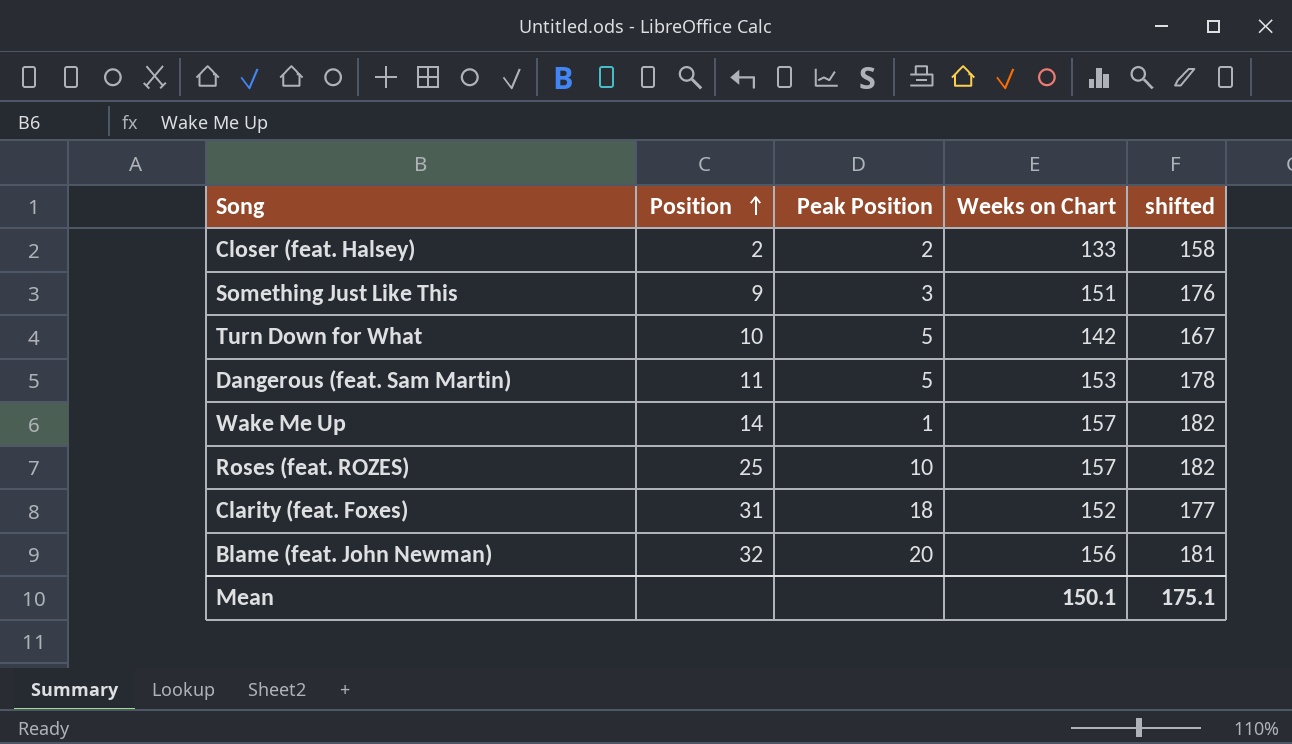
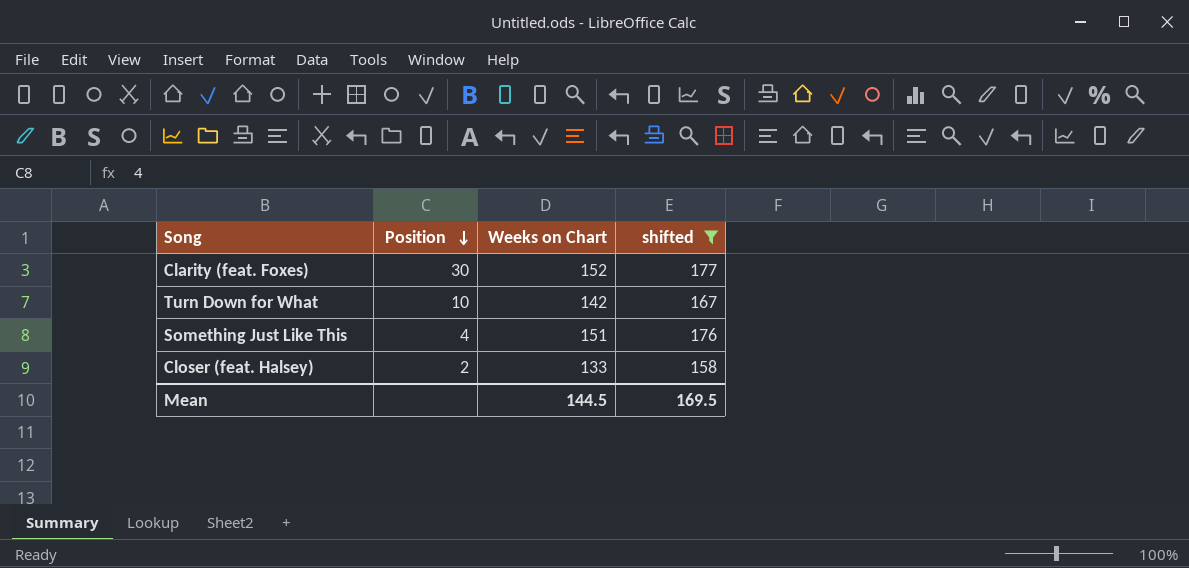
filter: none -> shifted <= 177
row order: Position ascending -> Position descending
column Peak Position | position: 3 -> none
Clarity (feat. Foxes) | Position: 31 -> 30
Something Just Like This | Position: 9 -> 4
Mean | Weeks on Chart: 150.1 -> 144.5
Mean | shifted: 175.1 -> 169.5

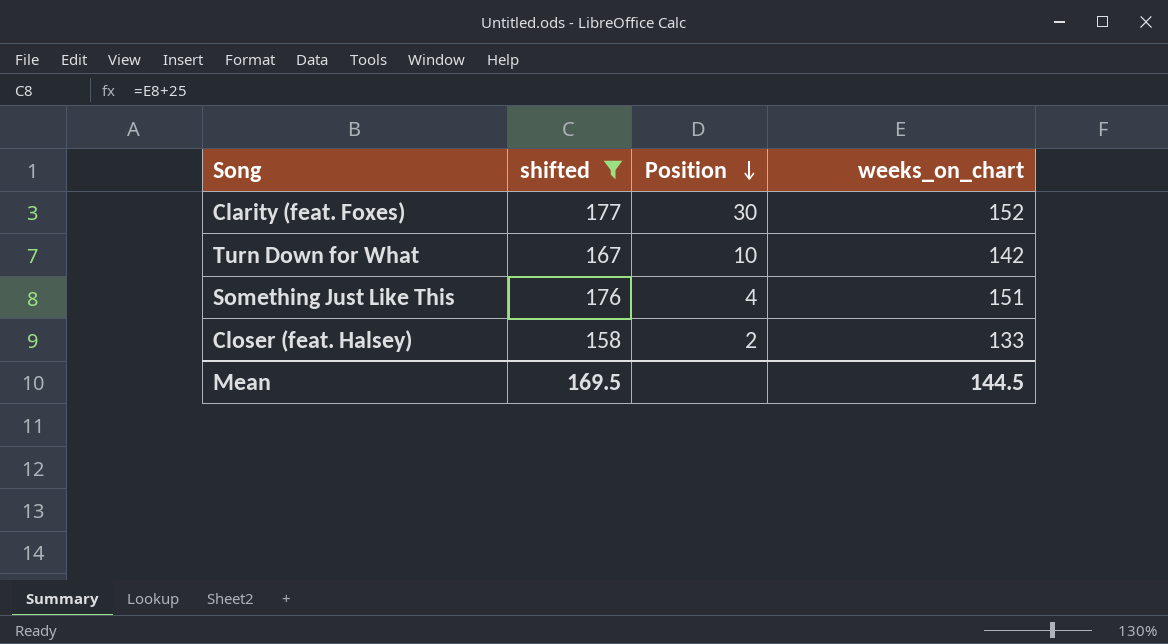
column shifted | position: 4 -> 2
column name: Weeks on Chart -> weeks_on_chart

